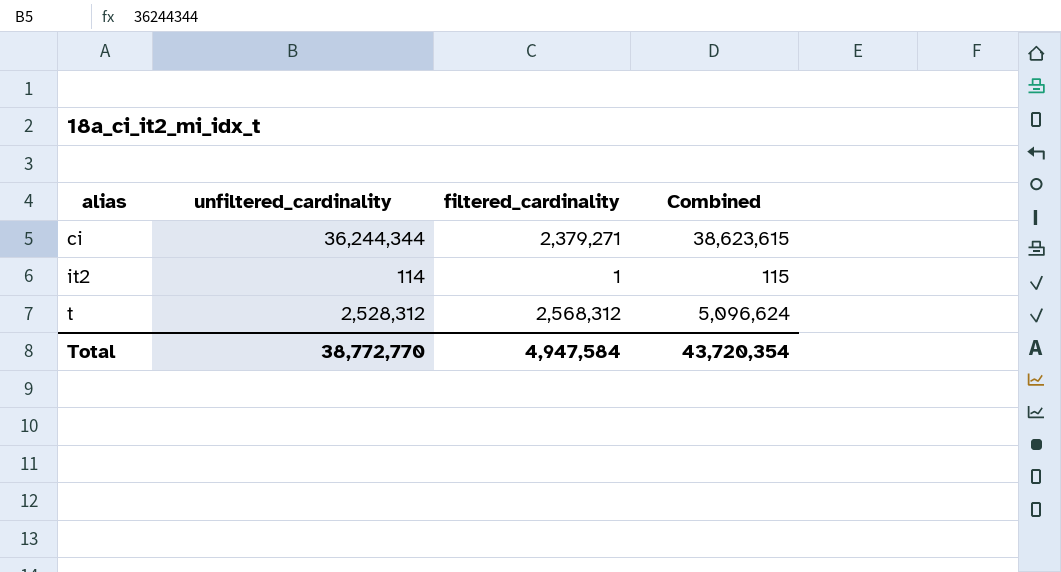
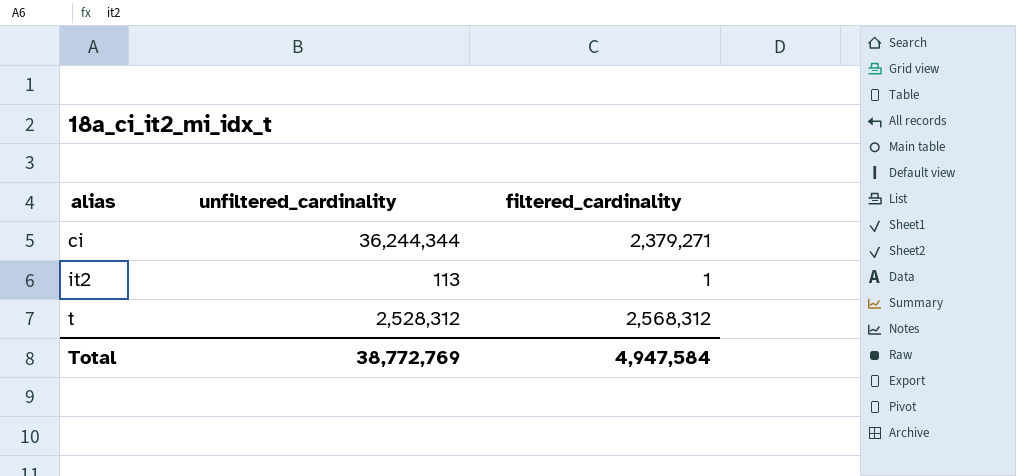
column Combined | formula: [unfiltered_cardinality] + [filtered_cardinality] -> none
it2 | unfiltered_cardinality: 114 -> 113
Total | unfiltered_cardinality: 38,772,770 -> 38,772,769

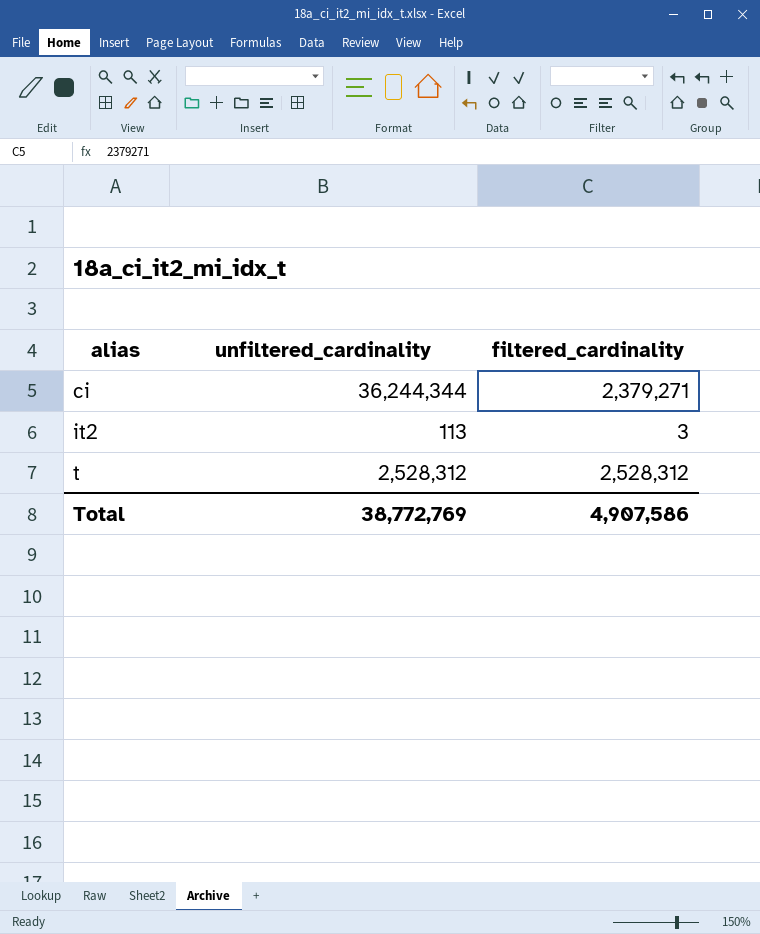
it2 | filtered_cardinality: 1 -> 3
t | filtered_cardinality: 2,568,312 -> 2,528,312
Total | filtered_cardinality: 4,947,584 -> 4,907,586

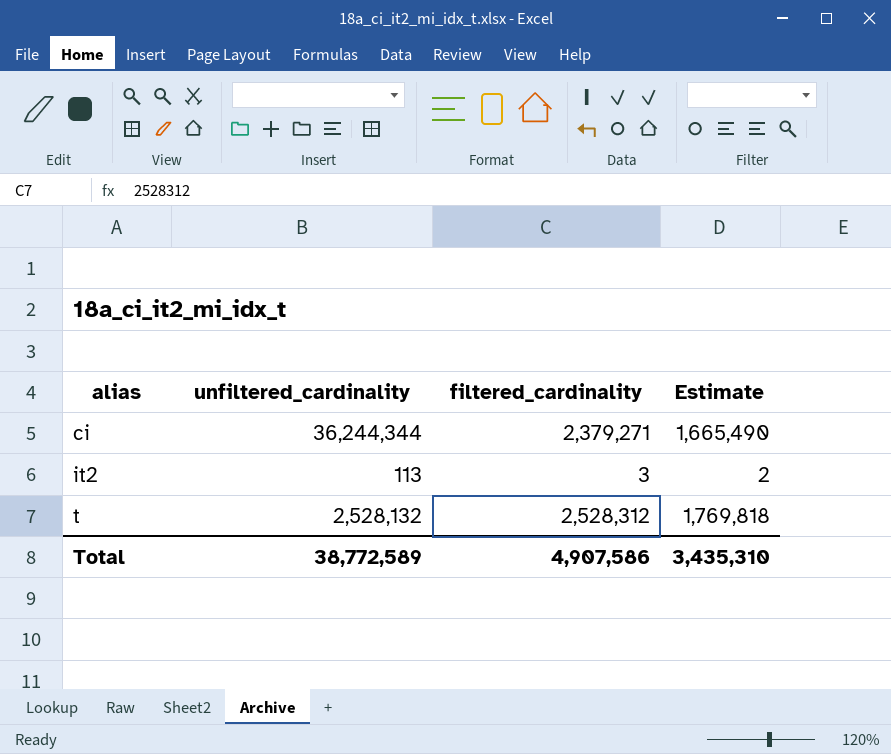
column Estimate | formula: none -> [filtered_cardinality] * 0.7
t | unfiltered_cardinality: 2,528,312 -> 2,528,132
Total | unfiltered_cardinality: 38,772,769 -> 38,772,589

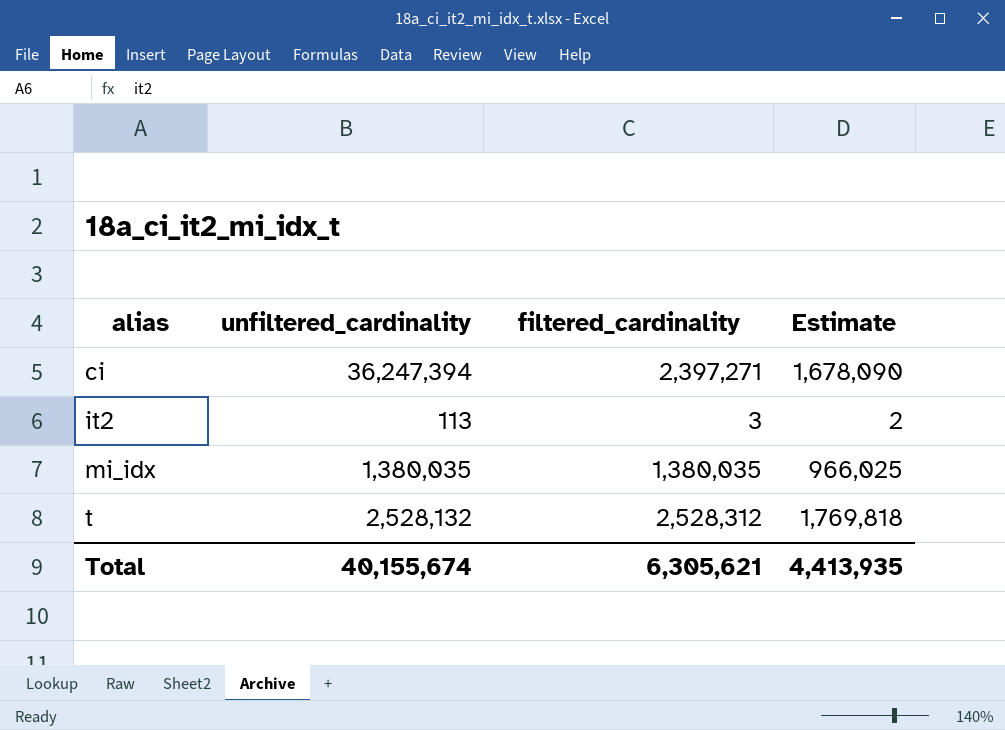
ci | unfiltered_cardinality: 36,244,344 -> 36,247,394
ci | filtered_cardinality: 2,379,271 -> 2,397,271
ci | Estimate: 1,665,490 -> 1,678,090
row mi_idx: none -> 1,380,035 | 1,380,035 | 966,025
Total | unfiltered_cardinality: 38,772,589 -> 40,155,674
Total | filtered_cardinality: 4,907,586 -> 6,305,621
Total | Estimate: 3,435,310 -> 4,413,935

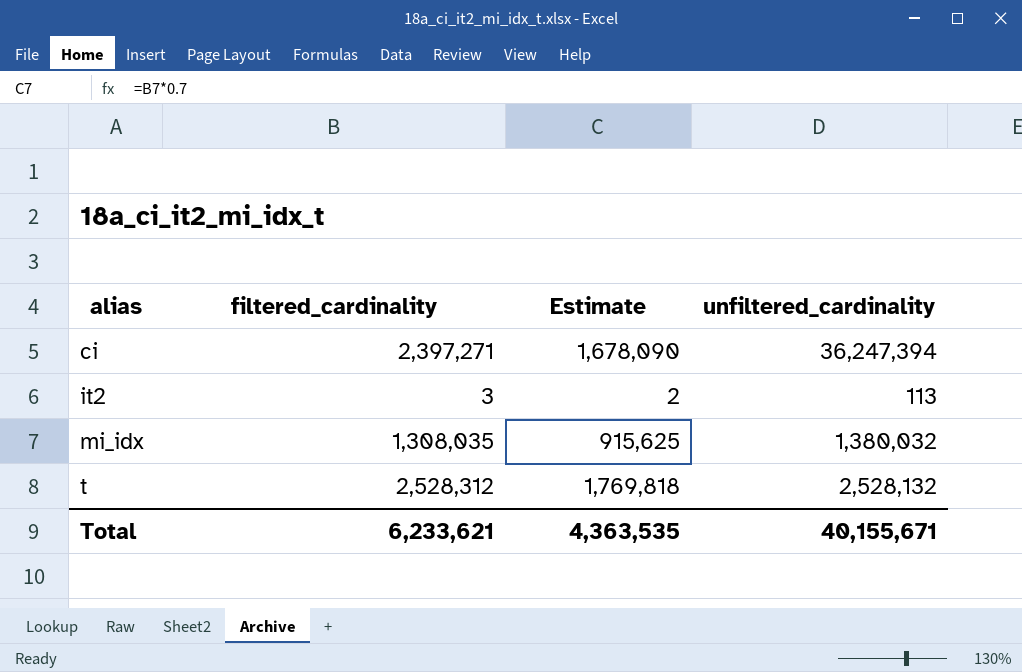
column unfiltered_cardinality | position: 2 -> 4
mi_idx | filtered_cardinality: 1,380,035 -> 1,308,035
mi_idx | Estimate: 966,025 -> 915,625
mi_idx | unfiltered_cardinality: 1,380,035 -> 1,380,032
Total | filtered_cardinality: 6,305,621 -> 6,233,621
Total | Estimate: 4,413,935 -> 4,363,535
Total | unfiltered_cardinality: 40,155,674 -> 40,155,671

